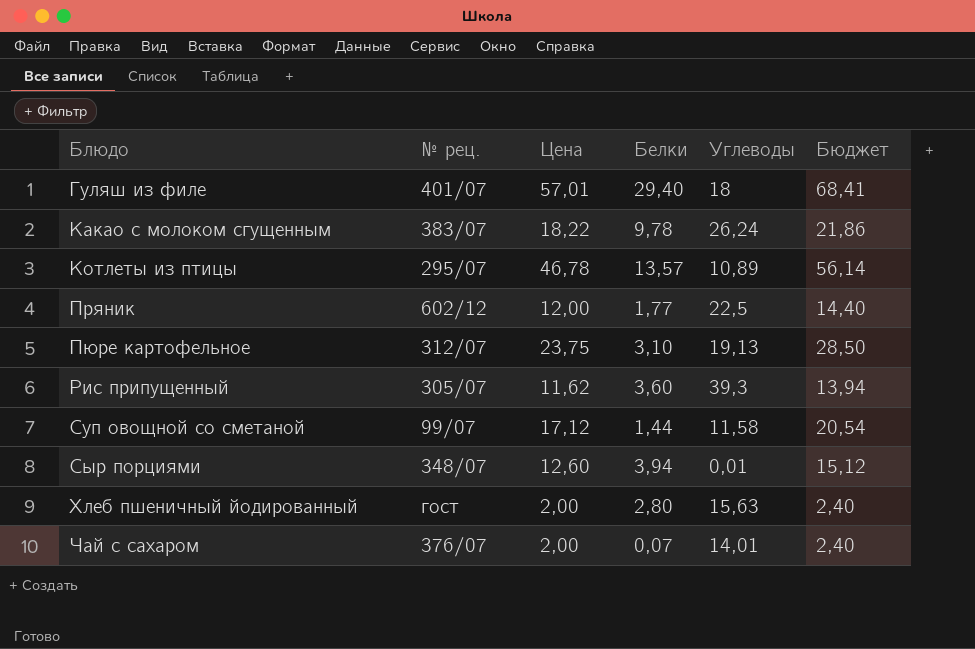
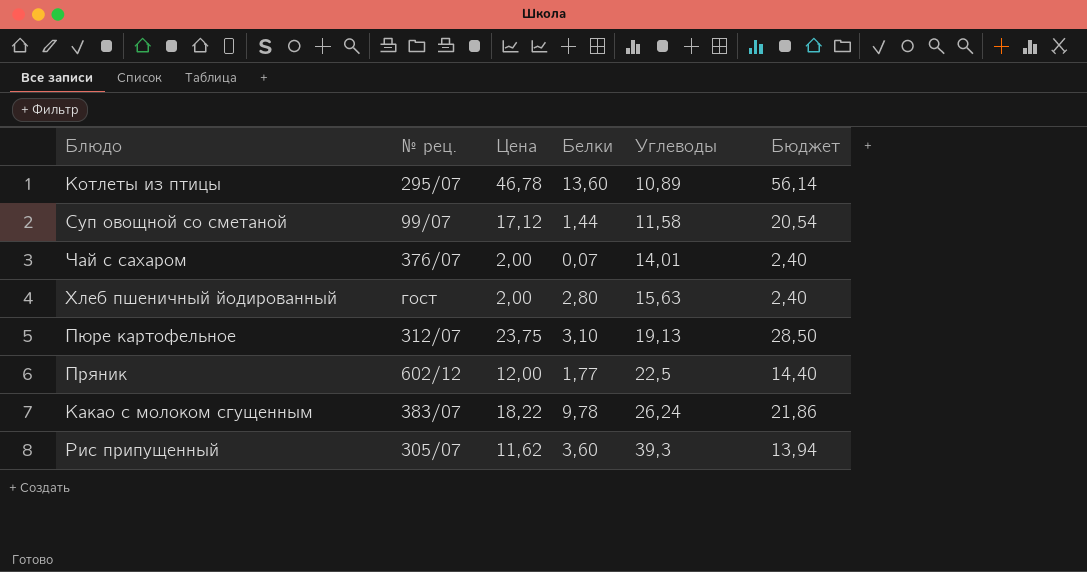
row order: Блюдо ascending -> Углеводы ascending
row Гуляш из филе: 401/07 | 57,01 | 29,40 | 18 | 68,41 -> none
row Сыр порциями: 348/07 | 12,60 | 3,94 | 0,01 | 15,12 -> none
Котлеты из птицы | Белки: 13,57 -> 13,60

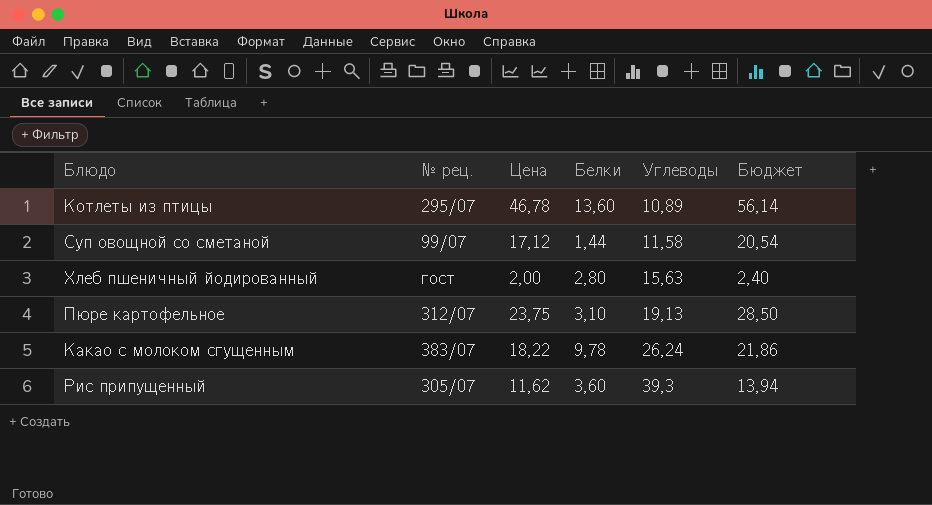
row Чай с сахаром: 376/07 | 2,00 | 0,07 | 14,01 | 2,40 -> none
row Пряник: 602/12 | 12,00 | 1,77 | 22,5 | 14,40 -> none

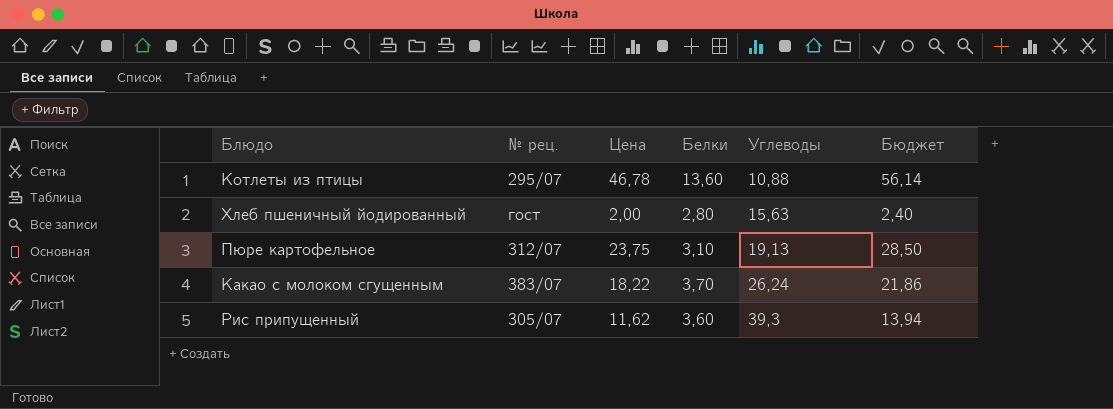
row Суп овощной со сметаной: 99/07 | 17,12 | 1,44 | 11,58 | 20,54 -> none
Котлеты из птицы | Углеводы: 10,89 -> 10,88
Какао с молоком сгущенным | Белки: 9,78 -> 3,70

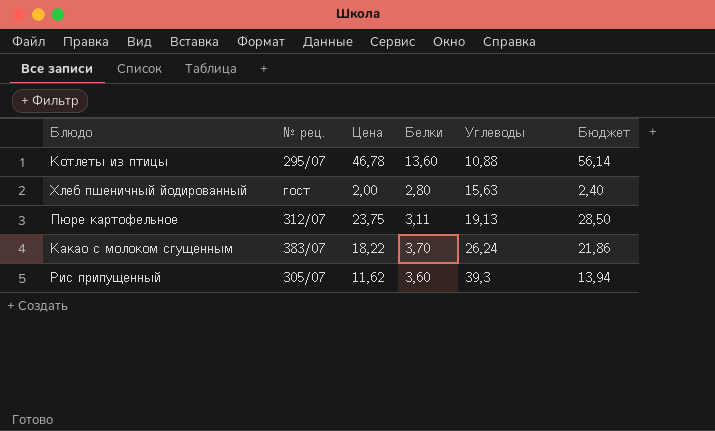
Пюре картофельное | Белки: 3,10 -> 3,11

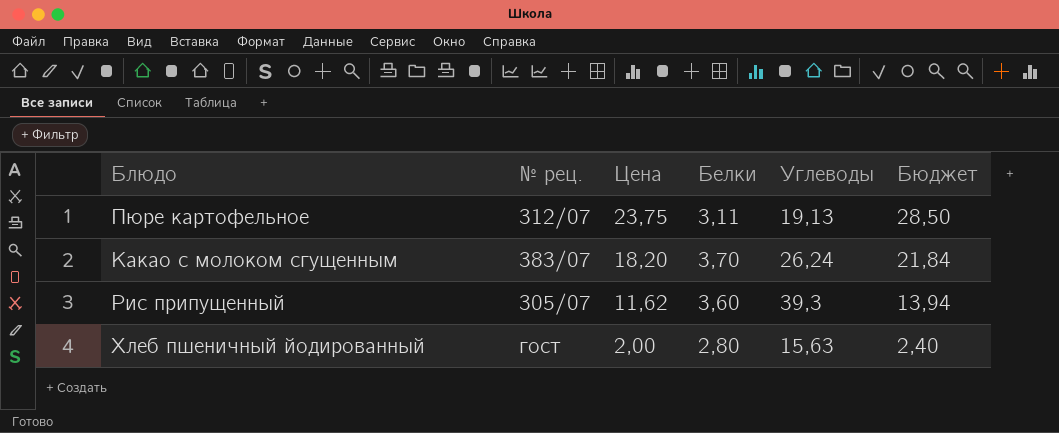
row order: Углеводы ascending -> Цена descending
row Котлеты из птицы: 295/07 | 46,78 | 13,60 | 10,88 | 56,14 -> none
Какао с молоком сгущенным | Цена: 18,22 -> 18,20
Какао с молоком сгущенным | Бюджет: 21,86 -> 21,84

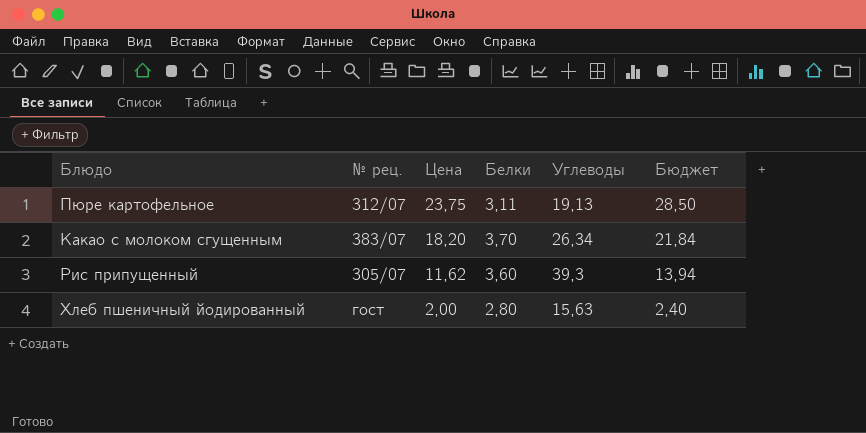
Какао с молоком сгущенным | Углеводы: 26,24 -> 26,34

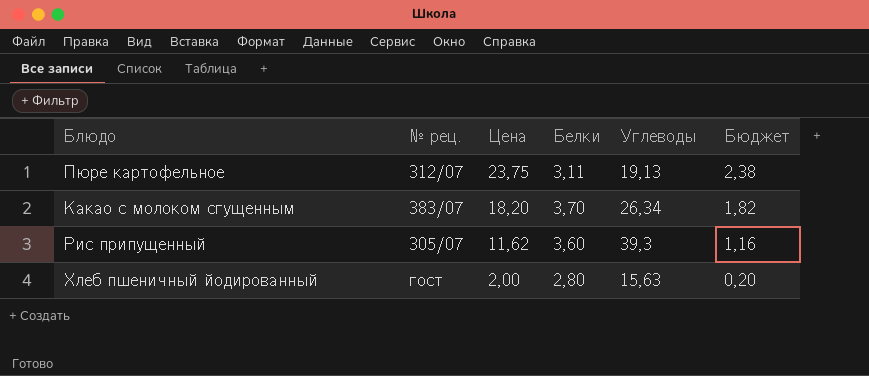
column Бюджет | formula: [Цена] * 1,2 -> [Цена] * 0,1

